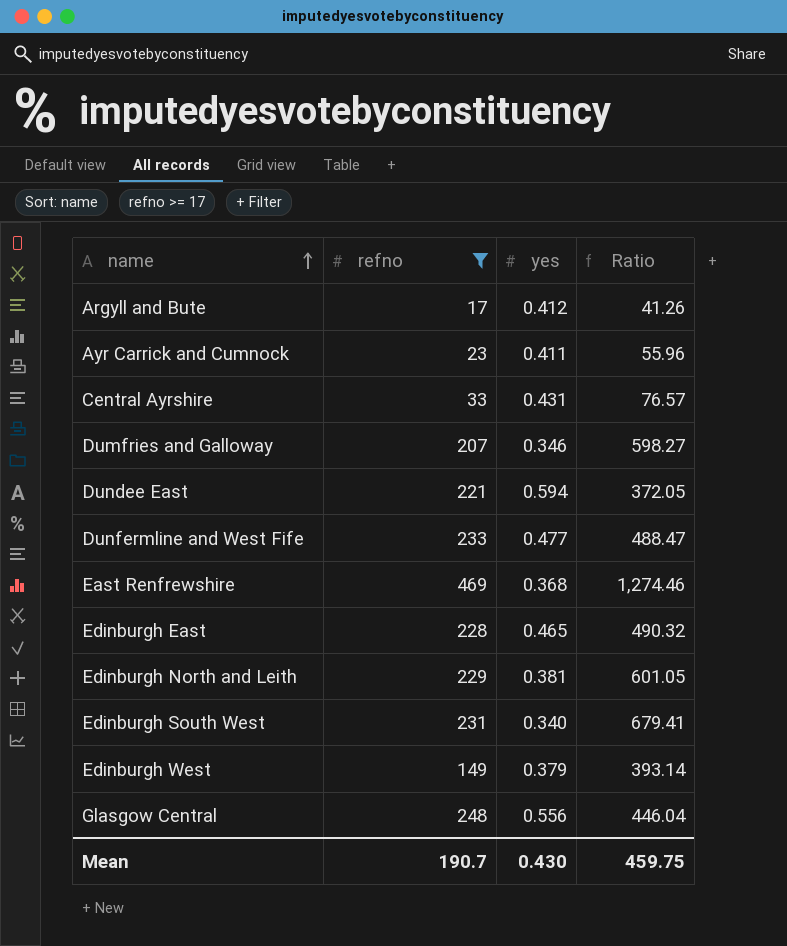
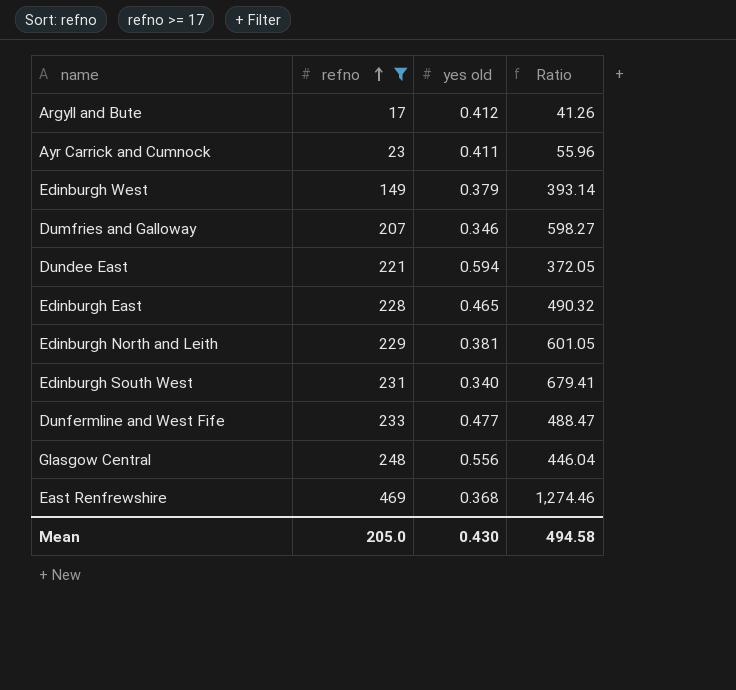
row order: name ascending -> refno ascending
column name: yes -> yes old
row Central Ayrshire: 33 | 0.431 | 76.57 -> none
Mean | refno: 190.7 -> 205.0
Mean | Ratio: 459.75 -> 494.58

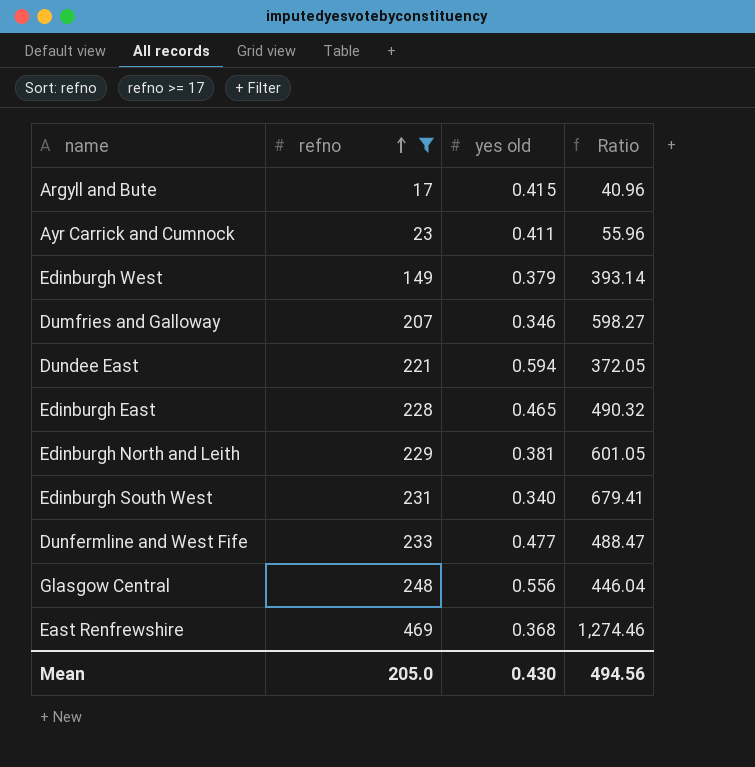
Argyll and Bute | yes old: 0.412 -> 0.415
Argyll and Bute | Ratio: 41.26 -> 40.96
Mean | Ratio: 494.58 -> 494.56

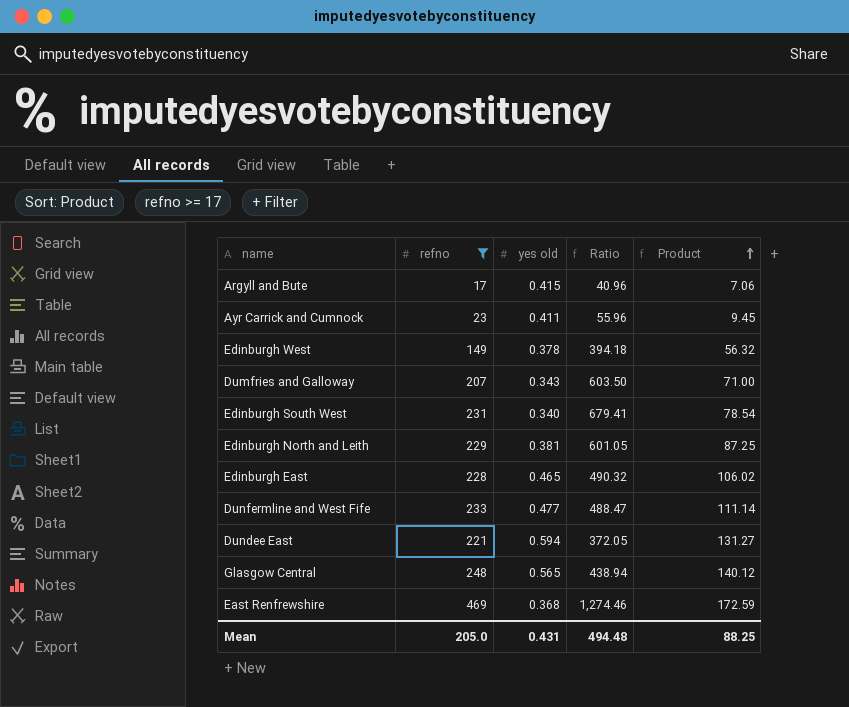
row order: refno ascending -> Product ascending
column Product | formula: none -> [refno] * [yes old]
Edinburgh West | yes old: 0.379 -> 0.378
Edinburgh West | Ratio: 393.14 -> 394.18
Dumfries and Galloway | yes old: 0.346 -> 0.343
Dumfries and Galloway | Ratio: 598.27 -> 603.50
Glasgow Central | yes old: 0.556 -> 0.565
Glasgow Central | Ratio: 446.04 -> 438.94
Mean | yes old: 0.430 -> 0.431
Mean | Ratio: 494.56 -> 494.48

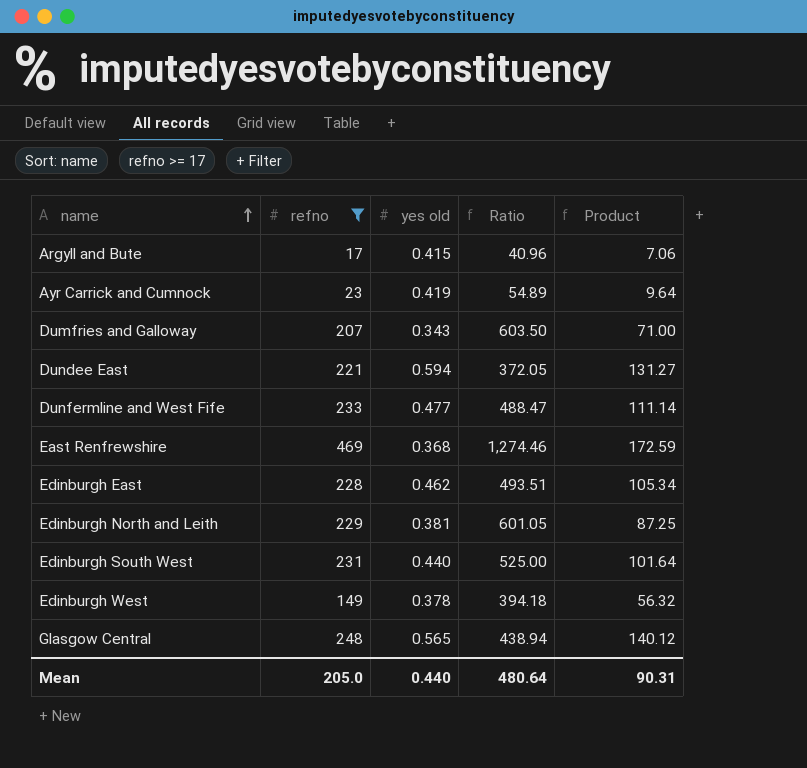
row order: Product ascending -> name ascending
Ayr Carrick and Cumnock | yes old: 0.411 -> 0.419
Ayr Carrick and Cumnock | Ratio: 55.96 -> 54.89
Ayr Carrick and Cumnock | Product: 9.45 -> 9.64
Edinburgh East | yes old: 0.465 -> 0.462
Edinburgh East | Ratio: 490.32 -> 493.51
Edinburgh East | Product: 106.02 -> 105.34
Edinburgh South West | yes old: 0.340 -> 0.440
Edinburgh South West | Ratio: 679.41 -> 525.00
Edinburgh South West | Product: 78.54 -> 101.64
Mean | yes old: 0.431 -> 0.440
Mean | Ratio: 494.48 -> 480.64
Mean | Product: 88.25 -> 90.31

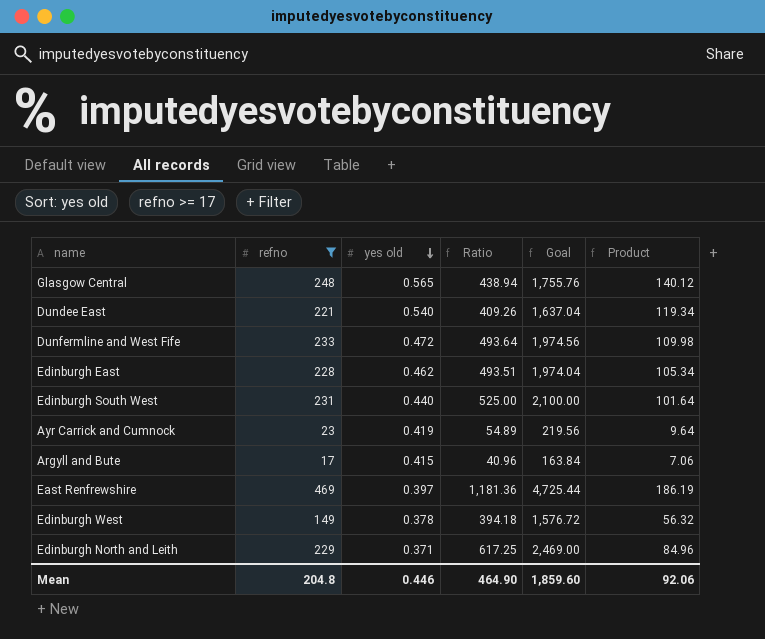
row order: name ascending -> yes old descending
column Goal | formula: none -> [Ratio] * 4
row Dumfries and Galloway: 207 | 0.343 | 603.50 | 71.00 -> none
Dundee East | yes old: 0.594 -> 0.540
Dundee East | Ratio: 372.05 -> 409.26
Dundee East | Product: 131.27 -> 119.34
Dunfermline and West Fife | yes old: 0.477 -> 0.472
Dunfermline and West Fife | Ratio: 488.47 -> 493.64
Dunfermline and West Fife | Product: 111.14 -> 109.98
East Renfrewshire | yes old: 0.368 -> 0.397
East Renfrewshire | Ratio: 1,274.46 -> 1,181.36
East Renfrewshire | Product: 172.59 -> 186.19
Edinburgh North and Leith | yes old: 0.381 -> 0.371
Edinburgh North and Leith | Ratio: 601.05 -> 617.25
Edinburgh North and Leith | Product: 87.25 -> 84.96
Mean | refno: 205.0 -> 204.8
Mean | yes old: 0.440 -> 0.446
Mean | Ratio: 480.64 -> 464.90
Mean | Product: 90.31 -> 92.06

